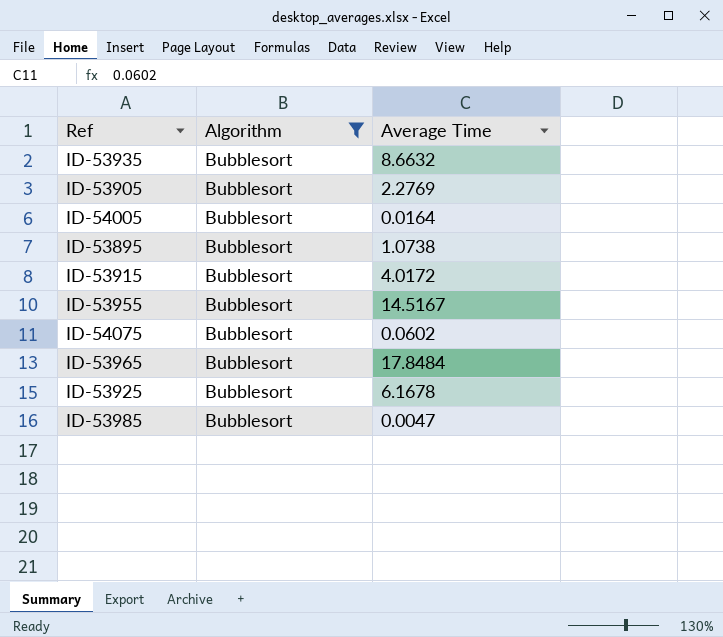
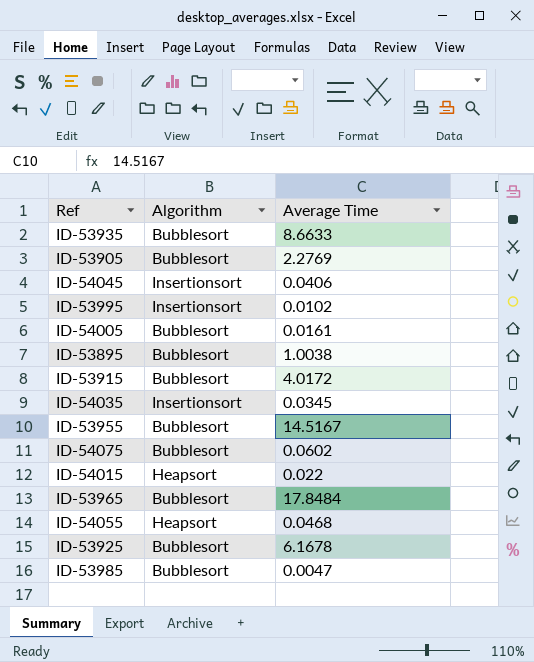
filter: Algorithm = Bubblesort -> none
ID-53935 | Average Time: 8.6632 -> 8.6633
ID-54005 | Average Time: 0.0164 -> 0.0161
ID-53895 | Average Time: 1.0738 -> 1.0038

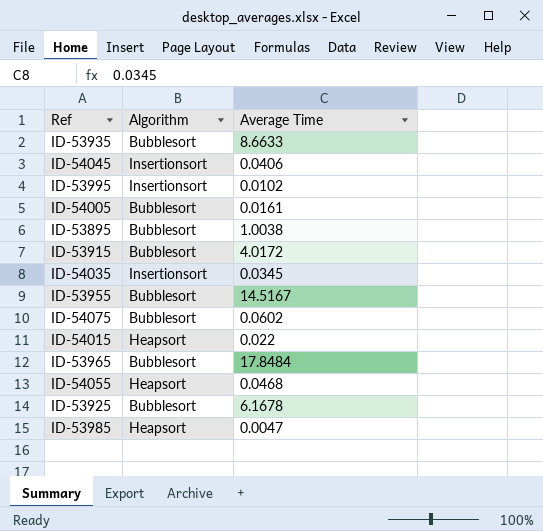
row ID-53905: Bubblesort | 2.2769 -> none
ID-53985 | Algorithm: Bubblesort -> Heapsort

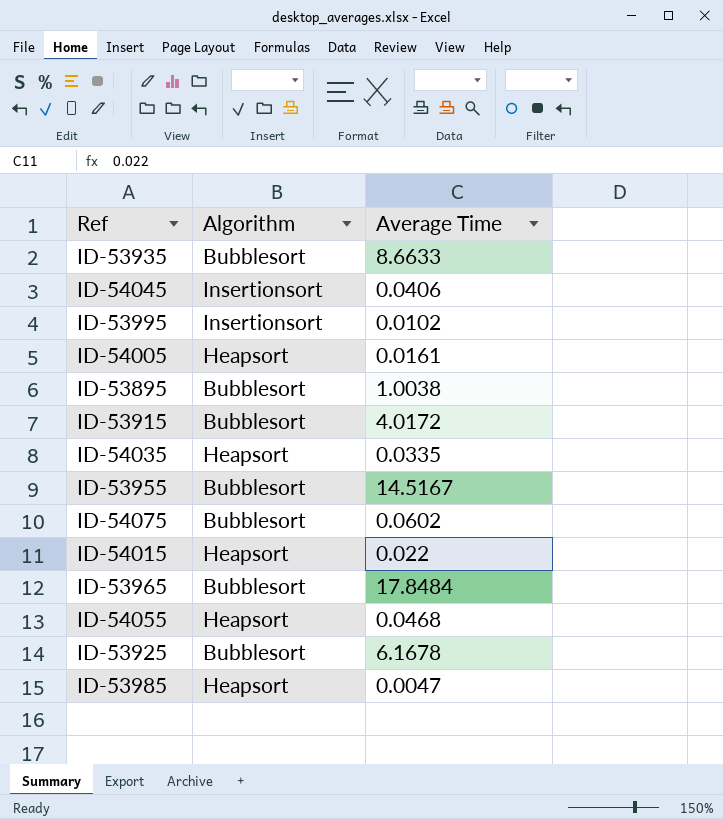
ID-54005 | Algorithm: Bubblesort -> Heapsort
ID-54035 | Algorithm: Insertionsort -> Heapsort
ID-54035 | Average Time: 0.0345 -> 0.0335

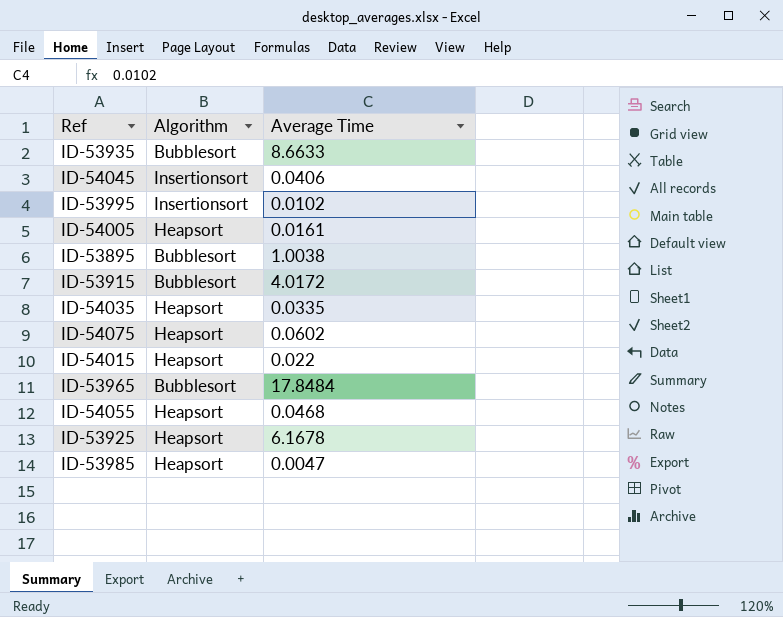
row ID-53955: Bubblesort | 14.5167 -> none
ID-54075 | Algorithm: Bubblesort -> Heapsort
ID-53925 | Algorithm: Bubblesort -> Heapsort

